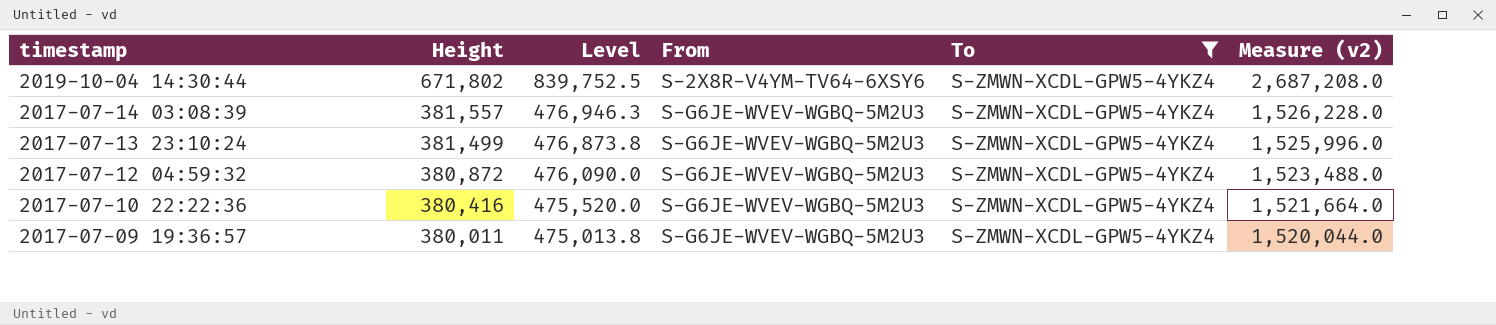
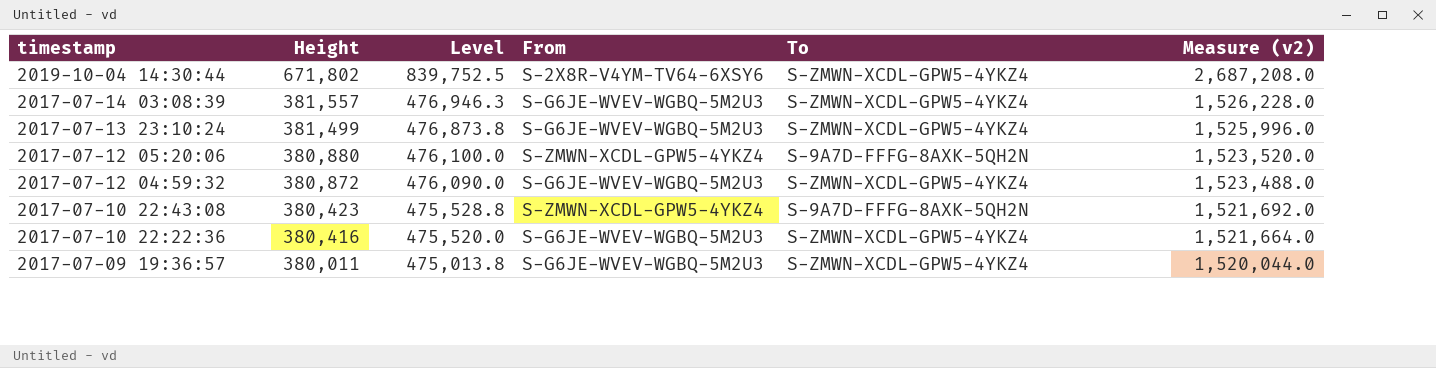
filter: To = S-ZMWN-XCDL-GPW5-4YKZ4 -> none

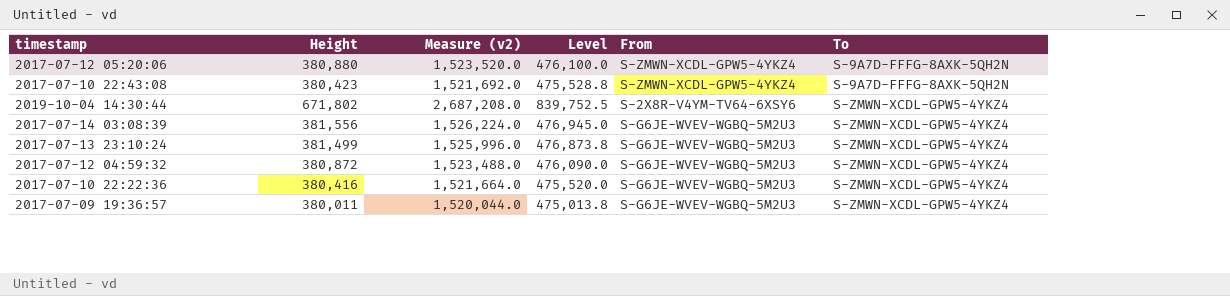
row order: timestamp descending -> To ascending
column Measure (v2) | position: 6 -> 3
2017-07-14 03:08:39 | Height: 381,557 -> 381,556
2017-07-14 03:08:39 | Measure (v2): 1,526,228.0 -> 1,526,224.0
2017-07-14 03:08:39 | Level: 476,946.3 -> 476,945.0

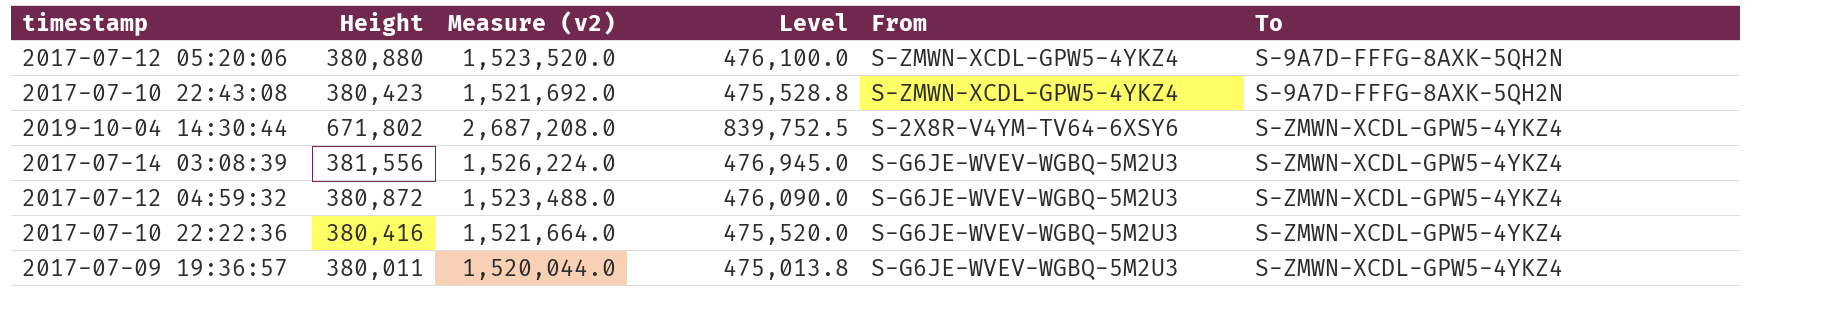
row 2017-07-13 23:10:24: 381,499 | 1,525,996.0 | 476,873.8 | S-G6JE-WVEV-WGBQ-5M2U3 | S-ZMWN-XCDL-GPW5-4YKZ4 -> none

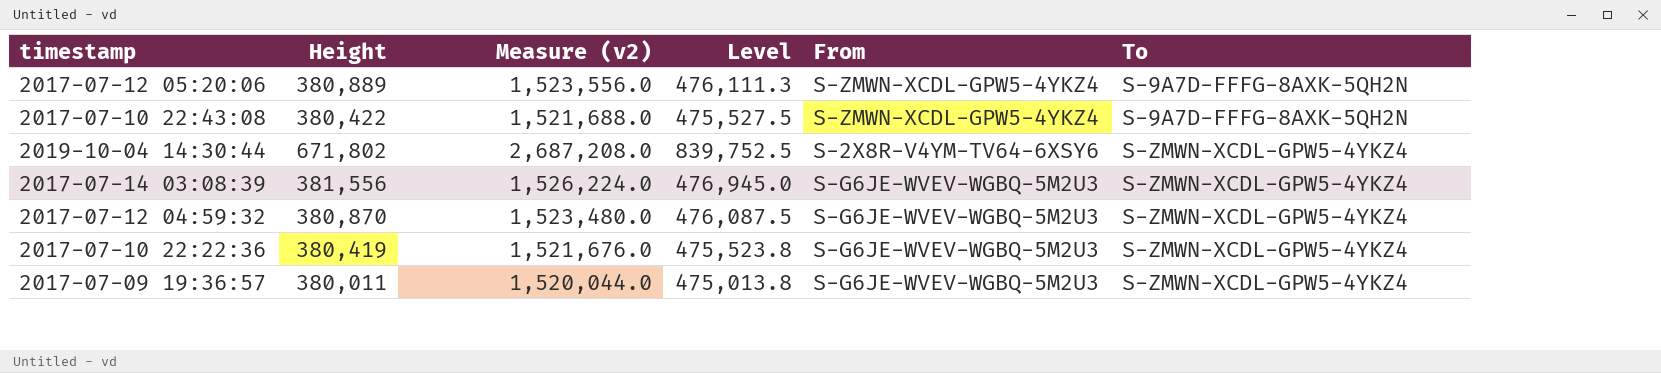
2017-07-12 05:20:06 | Height: 380,880 -> 380,889
2017-07-12 05:20:06 | Measure (v2): 1,523,520.0 -> 1,523,556.0
2017-07-12 05:20:06 | Level: 476,100.0 -> 476,111.3
2017-07-10 22:43:08 | Height: 380,423 -> 380,422
2017-07-10 22:43:08 | Measure (v2): 1,521,692.0 -> 1,521,688.0
2017-07-10 22:43:08 | Level: 475,528.8 -> 475,527.5
2017-07-12 04:59:32 | Height: 380,872 -> 380,870
2017-07-12 04:59:32 | Measure (v2): 1,523,488.0 -> 1,523,480.0
2017-07-12 04:59:32 | Level: 476,090.0 -> 476,087.5
2017-07-10 22:22:36 | Height: 380,416 -> 380,419
2017-07-10 22:22:36 | Measure (v2): 1,521,664.0 -> 1,521,676.0
2017-07-10 22:22:36 | Level: 475,520.0 -> 475,523.8

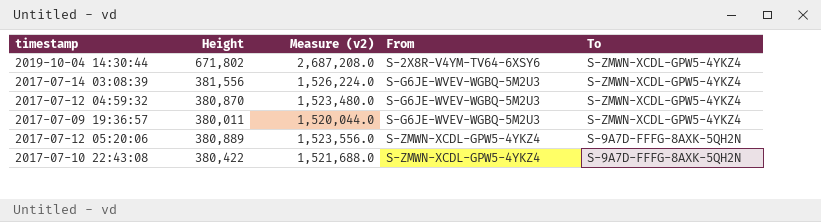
row order: To ascending -> From ascending
column Level | formula: [Height] * 1.25 -> none
row 2017-07-10 22:22:36: 380,419 | 1,521,676.0 | 475,523.8 | S-G6JE-WVEV-WGBQ-5M2U3 | S-ZMWN-XCDL-GPW5-4YKZ4 -> none

